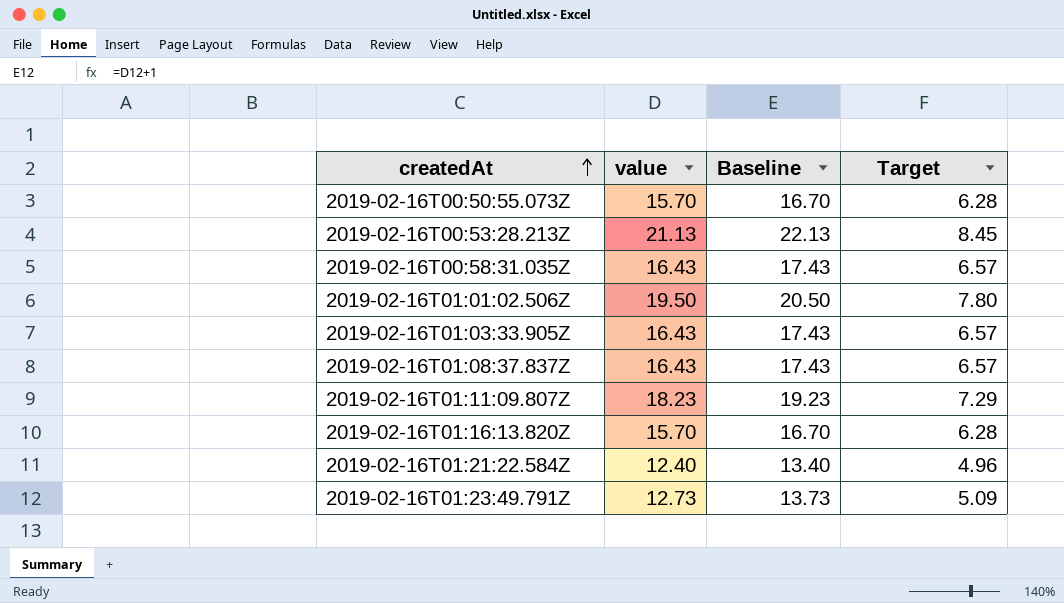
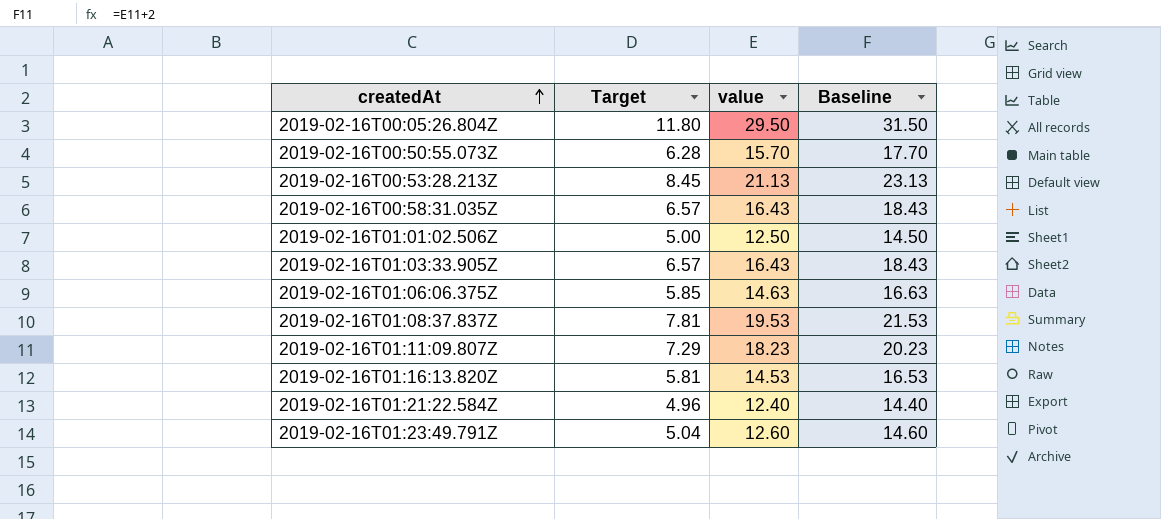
column Target | position: 4 -> 2
column Baseline | formula: [value] + 1 -> [value] + 2
row 2019-02-16T00:05:26.804Z: none -> 11.80 | 29.50 | 31.50
2019-02-16T01:01:02.506Z | Target: 7.80 -> 5.00
2019-02-16T01:01:02.506Z | value: 19.50 -> 12.50
row 2019-02-16T01:06:06.375Z: none -> 5.85 | 14.63 | 16.63
2019-02-16T01:08:37.837Z | Target: 6.57 -> 7.81
2019-02-16T01:08:37.837Z | value: 16.43 -> 19.53
2019-02-16T01:16:13.820Z | Target: 6.28 -> 5.81
2019-02-16T01:16:13.820Z | value: 15.70 -> 14.53
2019-02-16T01:23:49.791Z | Target: 5.09 -> 5.04
2019-02-16T01:23:49.791Z | value: 12.73 -> 12.60

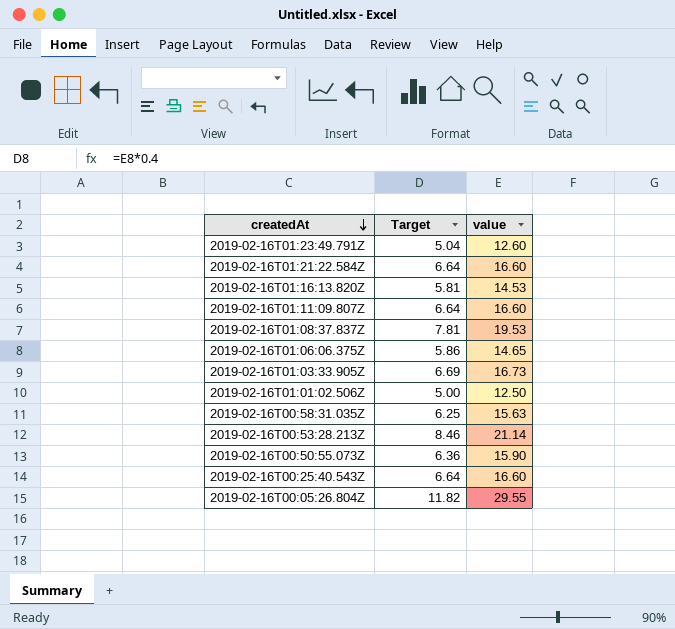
row order: createdAt ascending -> createdAt descending
column Baseline | formula: [value] + 2 -> none
2019-02-16T01:21:22.584Z | Target: 4.96 -> 6.64
2019-02-16T01:21:22.584Z | value: 12.40 -> 16.60
2019-02-16T01:11:09.807Z | Target: 7.29 -> 6.64
2019-02-16T01:11:09.807Z | value: 18.23 -> 16.60
2019-02-16T01:06:06.375Z | Target: 5.85 -> 5.86
2019-02-16T01:06:06.375Z | value: 14.63 -> 14.65
2019-02-16T01:03:33.905Z | Target: 6.57 -> 6.69
2019-02-16T01:03:33.905Z | value: 16.43 -> 16.73
2019-02-16T00:58:31.035Z | Target: 6.57 -> 6.25
2019-02-16T00:58:31.035Z | value: 16.43 -> 15.63
2019-02-16T00:53:28.213Z | Target: 8.45 -> 8.46
2019-02-16T00:53:28.213Z | value: 21.13 -> 21.14
2019-02-16T00:50:55.073Z | Target: 6.28 -> 6.36
2019-02-16T00:50:55.073Z | value: 15.70 -> 15.90
row 2019-02-16T00:25:40.543Z: none -> 6.64 | 16.60
2019-02-16T00:05:26.804Z | Target: 11.80 -> 11.82
2019-02-16T00:05:26.804Z | value: 29.50 -> 29.55

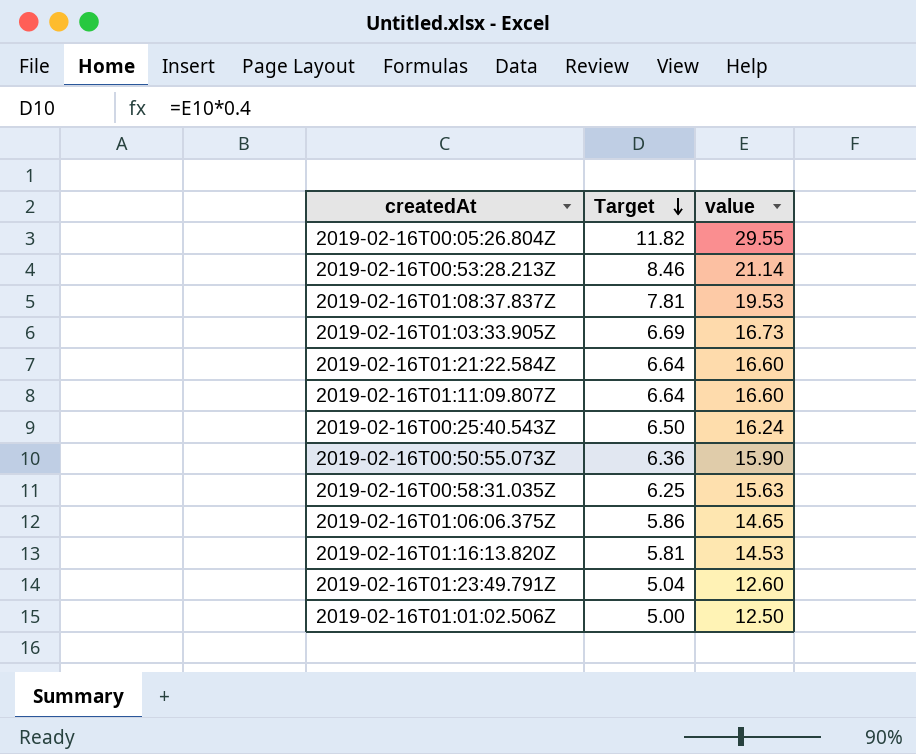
row order: createdAt descending -> Target descending
2019-02-16T00:25:40.543Z | Target: 6.64 -> 6.50
2019-02-16T00:25:40.543Z | value: 16.60 -> 16.24

